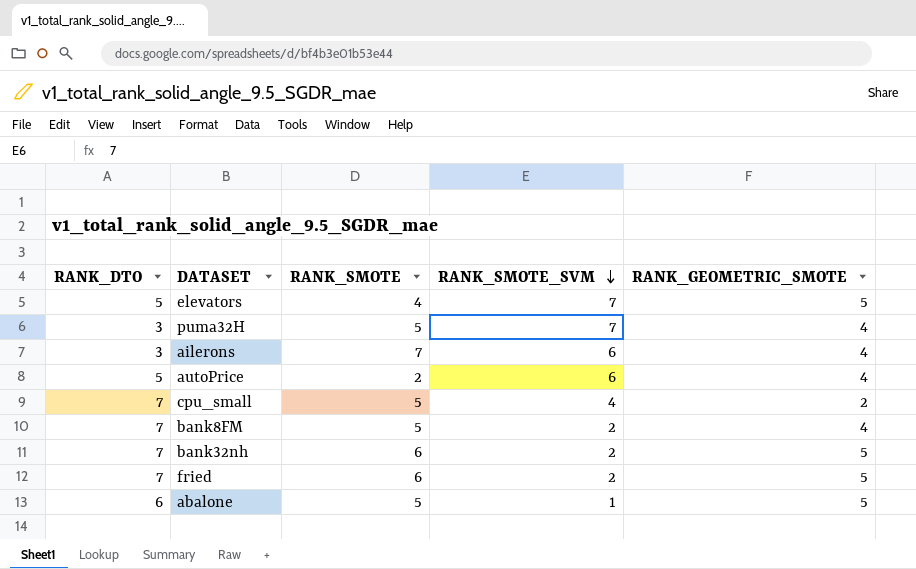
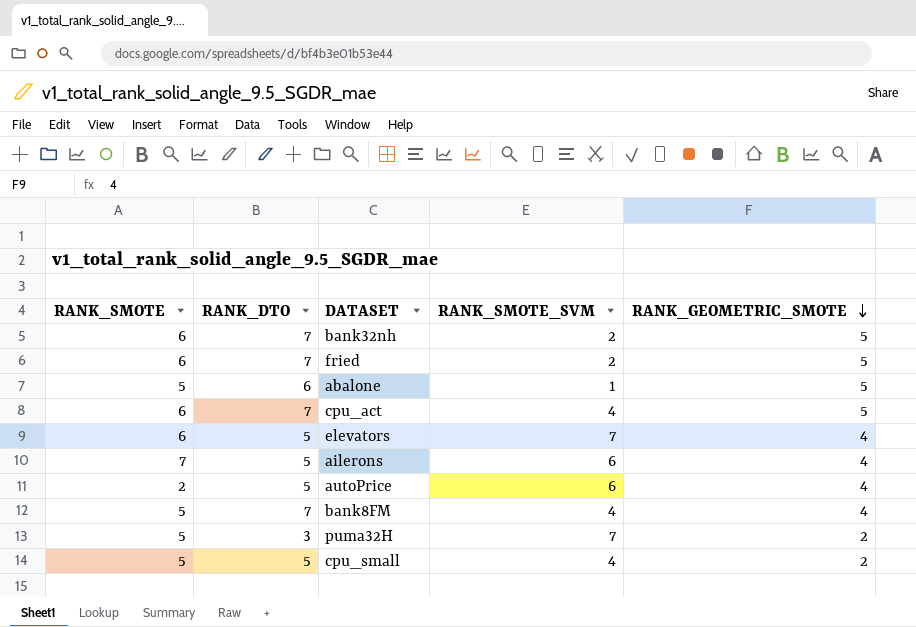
row order: RANK_SMOTE_SVM descending -> RANK_GEOMETRIC_SMOTE descending
column RANK_SMOTE | position: 3 -> 1
row cpu_act: none -> 6 | 7 | 4 | 5
elevators | RANK_SMOTE: 4 -> 6
elevators | RANK_GEOMETRIC_SMOTE: 5 -> 4
ailerons | RANK_DTO: 3 -> 5
bank8FM | RANK_SMOTE_SVM: 2 -> 4
puma32H | RANK_GEOMETRIC_SMOTE: 4 -> 2
cpu_small | RANK_DTO: 7 -> 5

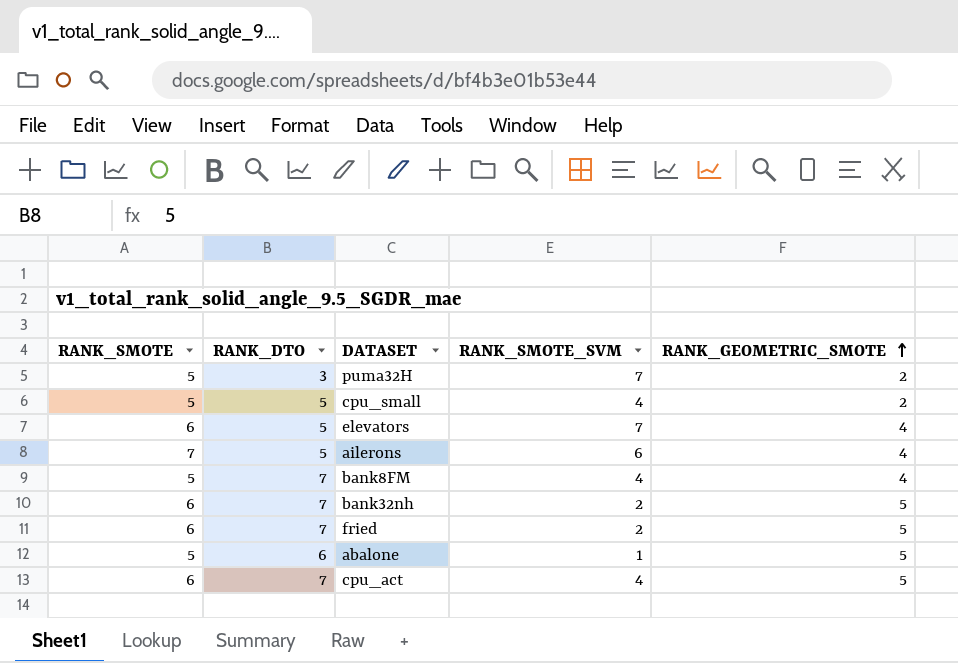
row order: RANK_GEOMETRIC_SMOTE descending -> RANK_GEOMETRIC_SMOTE ascending
row autoPrice: 2 | 5 | 6 | 4 -> none

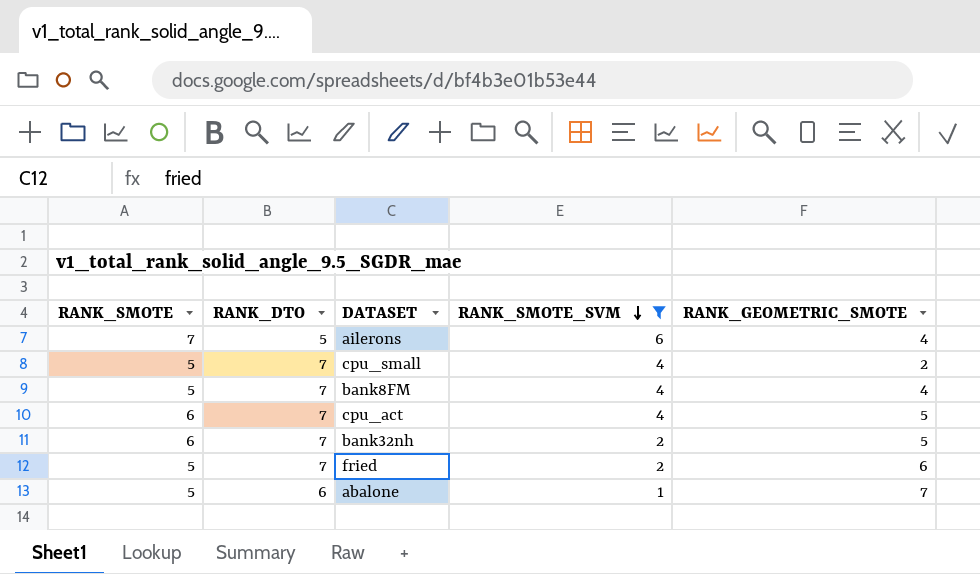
filter: none -> RANK_SMOTE_SVM != 7
row order: RANK_GEOMETRIC_SMOTE ascending -> RANK_SMOTE_SVM descending
cpu_small | RANK_DTO: 5 -> 7
fried | RANK_SMOTE: 6 -> 5
fried | RANK_GEOMETRIC_SMOTE: 5 -> 6
abalone | RANK_GEOMETRIC_SMOTE: 5 -> 7

